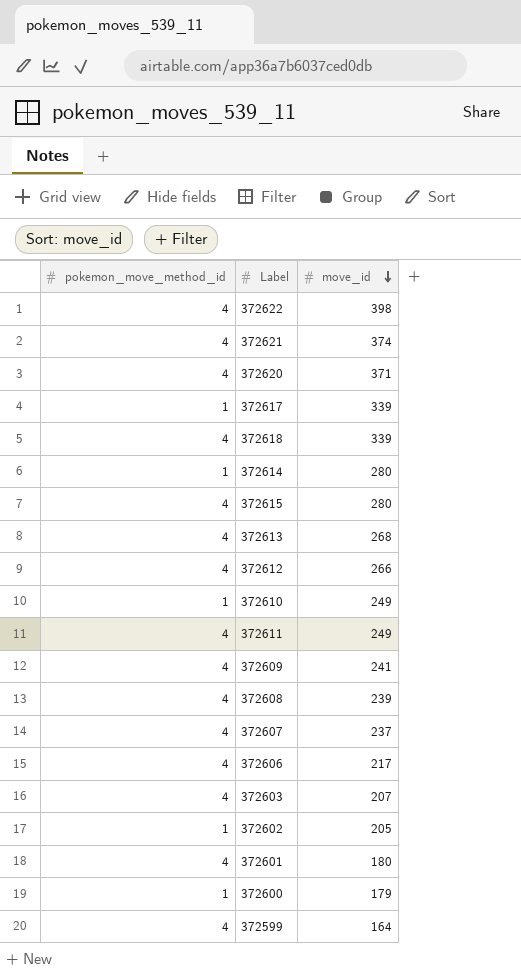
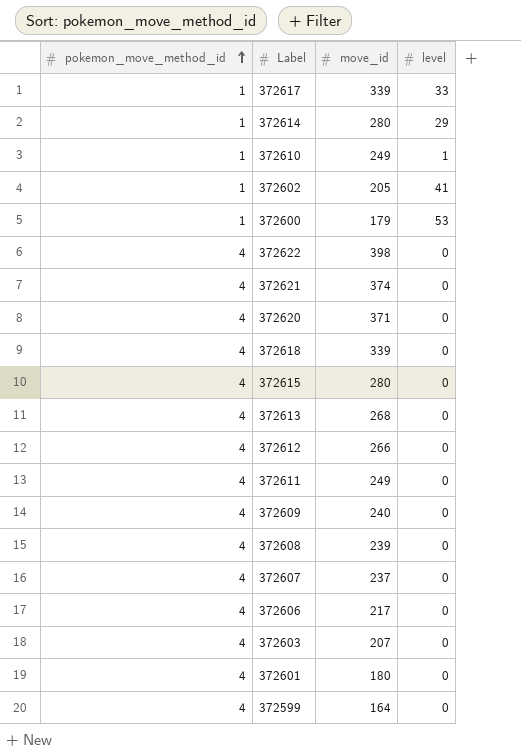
row order: move_id descending -> pokemon_move_method_id ascending
column level | position: none -> 4
372609 | move_id: 241 -> 240

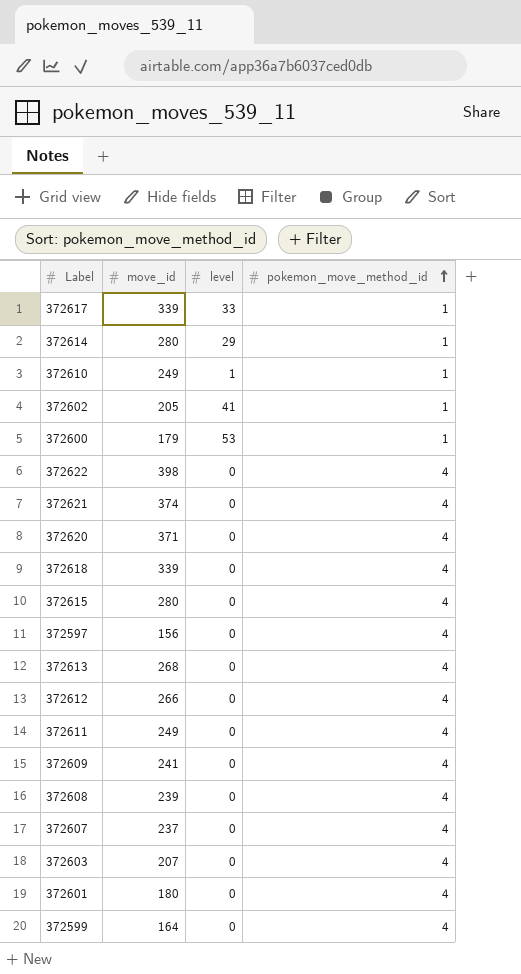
column pokemon_move_method_id | position: 1 -> 4
row 372606: 4 | 217 | 0 -> none
row 372597: none -> 156 | 0 | 4
372609 | move_id: 240 -> 241

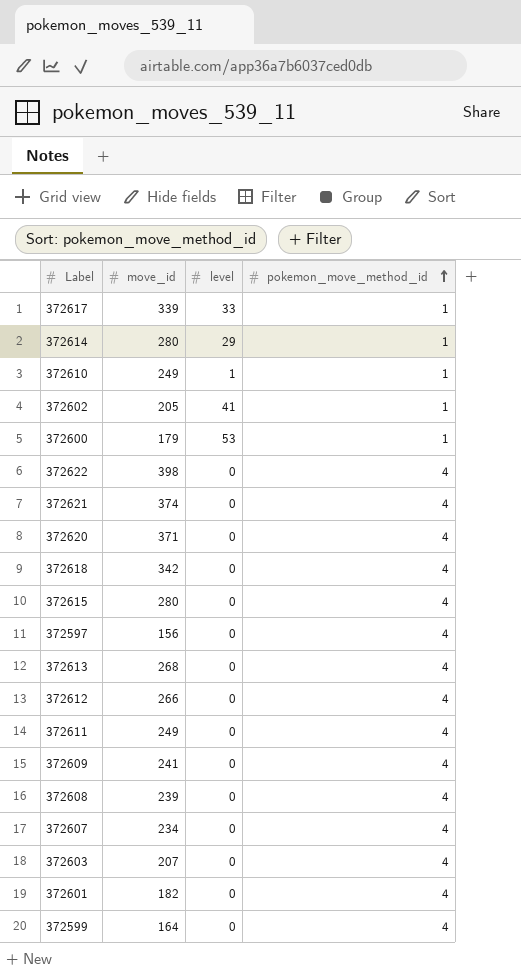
372618 | move_id: 339 -> 342
372607 | move_id: 237 -> 234
372601 | move_id: 180 -> 182

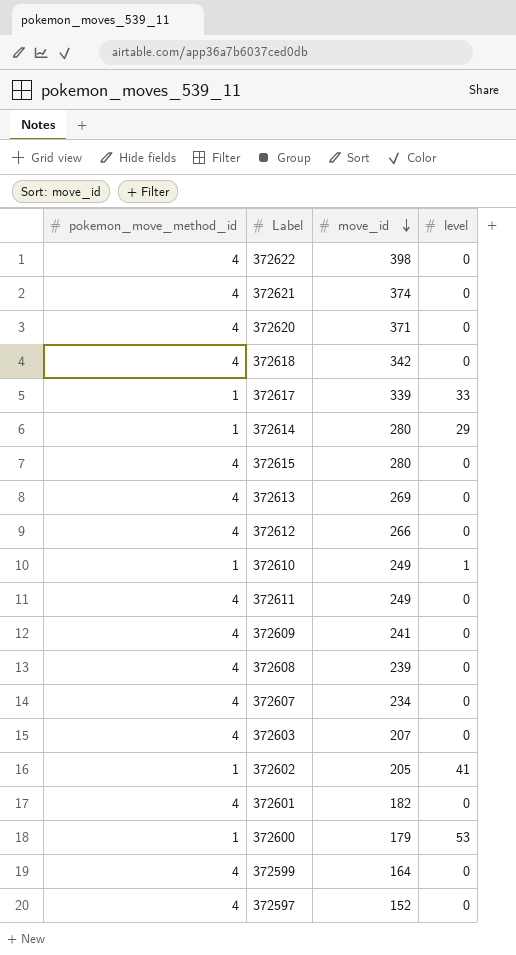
row order: pokemon_move_method_id ascending -> move_id descending
column pokemon_move_method_id | position: 4 -> 1
372613 | move_id: 268 -> 269
372597 | move_id: 156 -> 152

